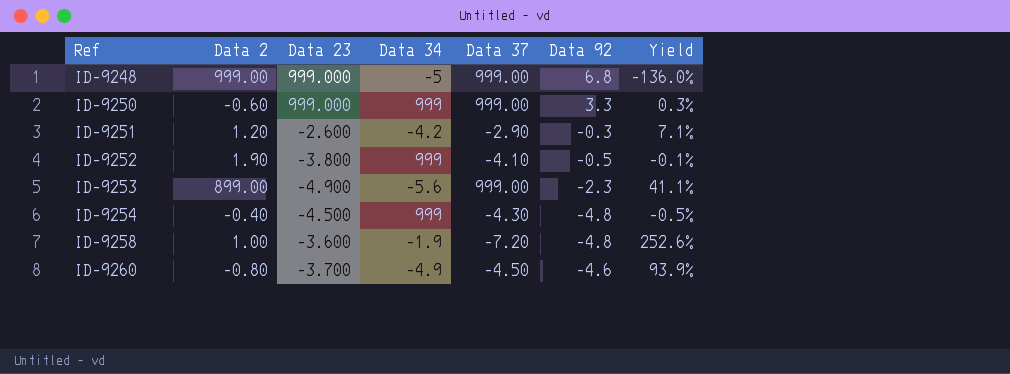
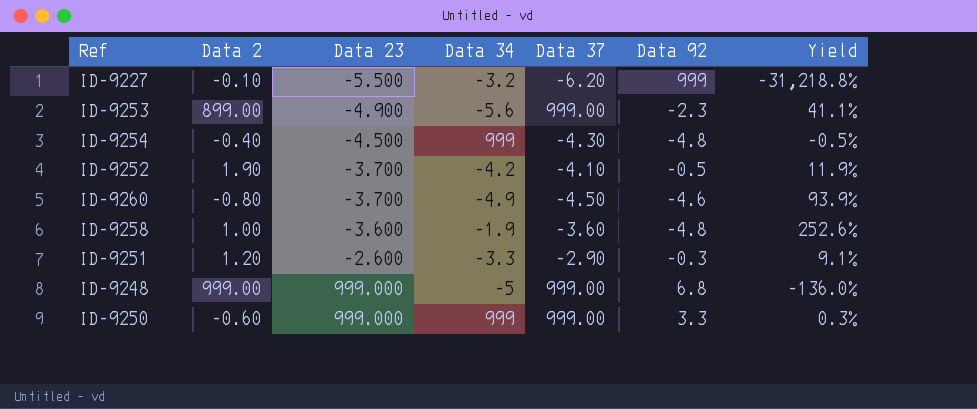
row order: Ref ascending -> Data 23 ascending
row ID-9227: none -> -0.10 | -5.500 | -3.2 | -6.20 | 999 | -31,218.8%
ID-9252 | Data 23: -3.800 -> -3.700
ID-9252 | Data 34: 999 -> -4.2
ID-9252 | Yield: -0.1% -> 11.9%
ID-9258 | Data 37: -7.20 -> -3.60
ID-9251 | Data 34: -4.2 -> -3.3
ID-9251 | Yield: 7.1% -> 9.1%

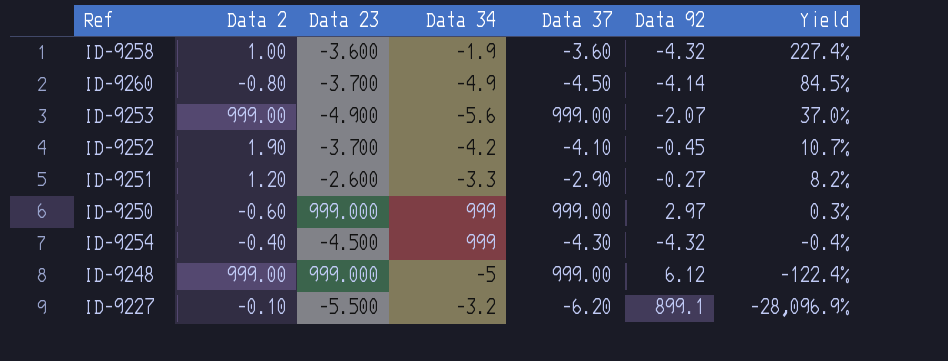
row order: Data 23 ascending -> Yield descending
ID-9258 | Data 92: -4.8 -> -4.32
ID-9258 | Yield: 252.6% -> 227.4%
ID-9260 | Data 92: -4.6 -> -4.14
ID-9260 | Yield: 93.9% -> 84.5%
ID-9253 | Data 2: 899.00 -> 999.00
ID-9253 | Data 92: -2.3 -> -2.07
ID-9253 | Yield: 41.1% -> 37.0%
ID-9252 | Data 92: -0.5 -> -0.45
ID-9252 | Yield: 11.9% -> 10.7%
ID-9251 | Data 92: -0.3 -> -0.27
ID-9251 | Yield: 9.1% -> 8.2%
ID-9250 | Data 92: 3.3 -> 2.97
ID-9254 | Data 92: -4.8 -> -4.32
ID-9254 | Yield: -0.5% -> -0.4%
ID-9248 | Data 92: 6.8 -> 6.12
ID-9248 | Yield: -136.0% -> -122.4%
ID-9227 | Data 92: 999 -> 899.1
ID-9227 | Yield: -31,218.8% -> -28,096.9%

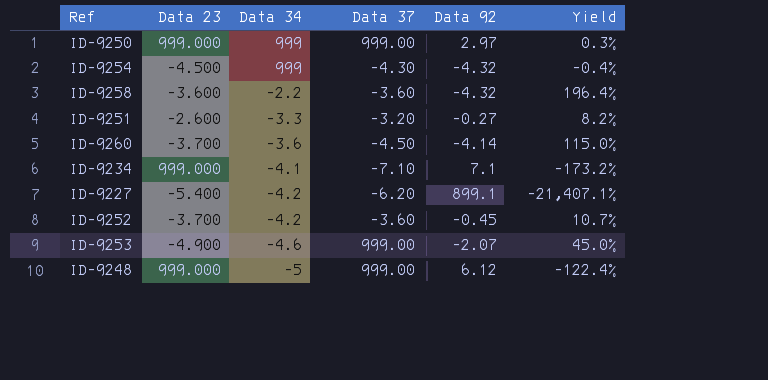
row order: Yield descending -> Data 34 descending
column Data 2 | position: 2 -> none
ID-9258 | Data 34: -1.9 -> -2.2
ID-9258 | Yield: 227.4% -> 196.4%
ID-9251 | Data 37: -2.90 -> -3.20
ID-9260 | Data 34: -4.9 -> -3.6
ID-9260 | Yield: 84.5% -> 115.0%
row ID-9234: none -> 999.000 | -4.1 | -7.10 | 7.1 | -173.2%
ID-9227 | Data 23: -5.500 -> -5.400
ID-9227 | Data 34: -3.2 -> -4.2
ID-9227 | Yield: -28,096.9% -> -21,407.1%
ID-9252 | Data 37: -4.10 -> -3.60
ID-9253 | Data 34: -5.6 -> -4.6
ID-9253 | Yield: 37.0% -> 45.0%

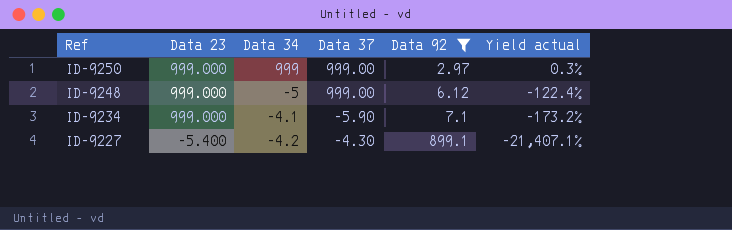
filter: none -> Data 92 >= 2.97
row order: Data 34 descending -> Ref descending
column name: Yield -> Yield actual
ID-9234 | Data 37: -7.10 -> -5.90
ID-9227 | Data 37: -6.20 -> -4.30

